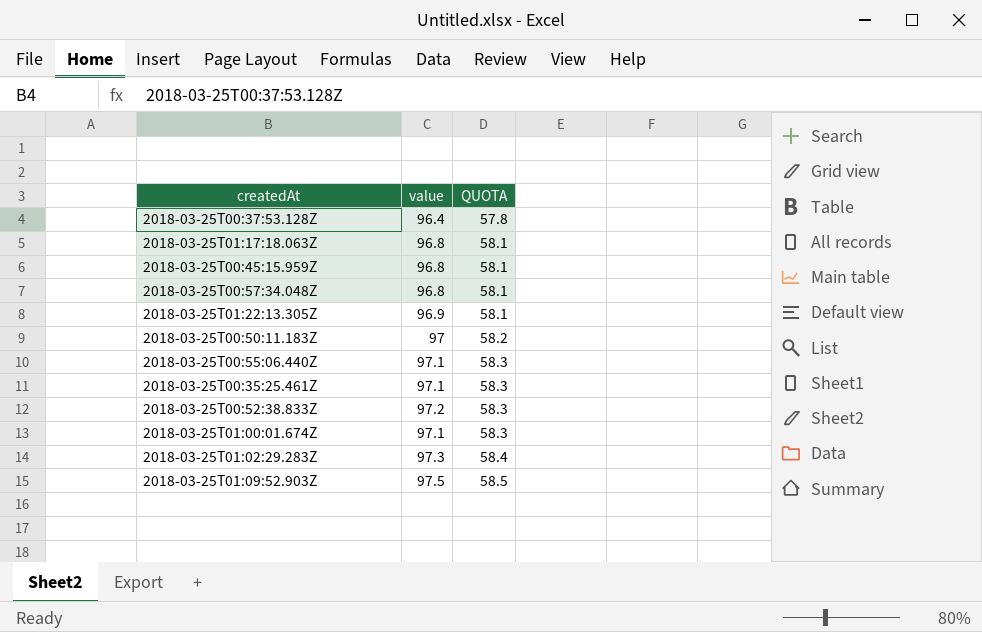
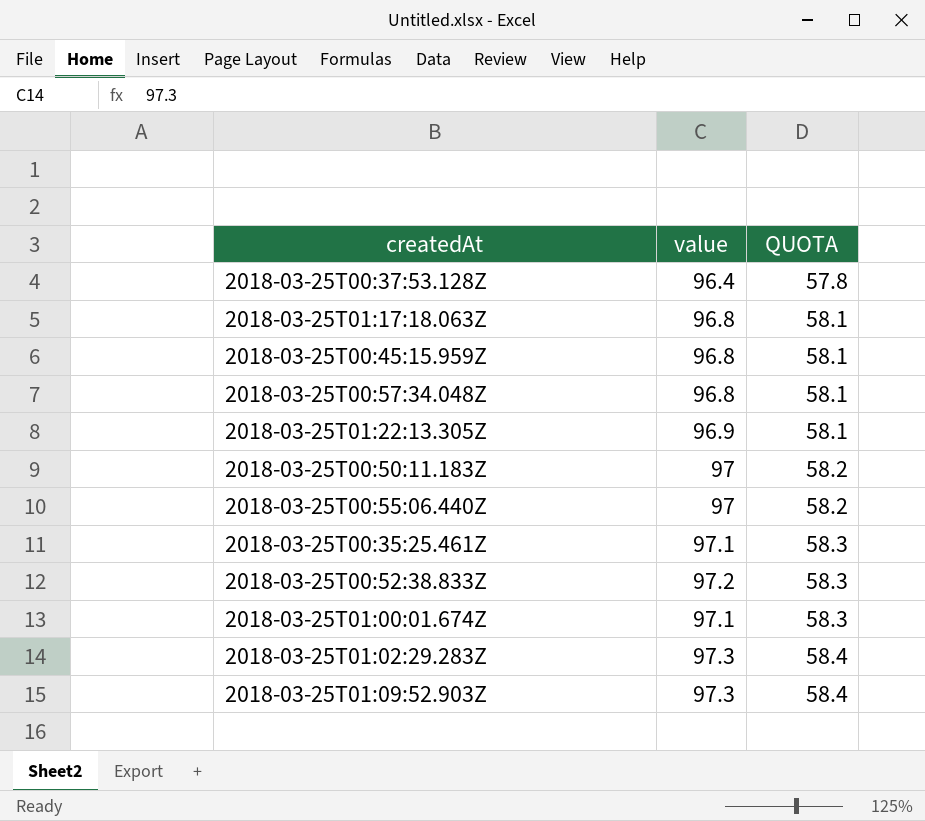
2018-03-25T00:55:06.440Z | value: 97.1 -> 97
2018-03-25T00:55:06.440Z | QUOTA: 58.3 -> 58.2
2018-03-25T01:09:52.903Z | value: 97.5 -> 97.3
2018-03-25T01:09:52.903Z | QUOTA: 58.5 -> 58.4

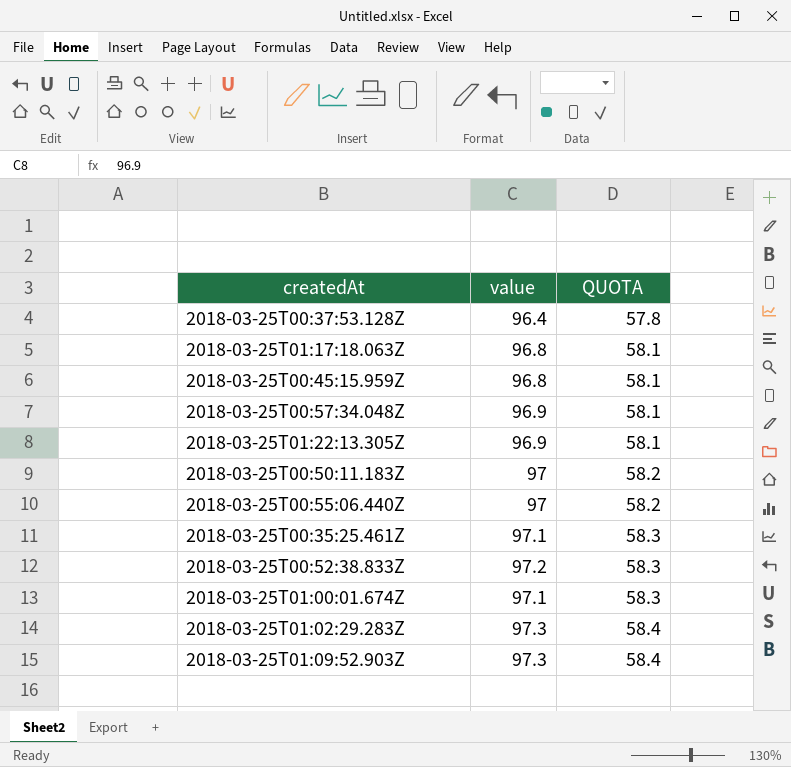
2018-03-25T00:57:34.048Z | value: 96.8 -> 96.9

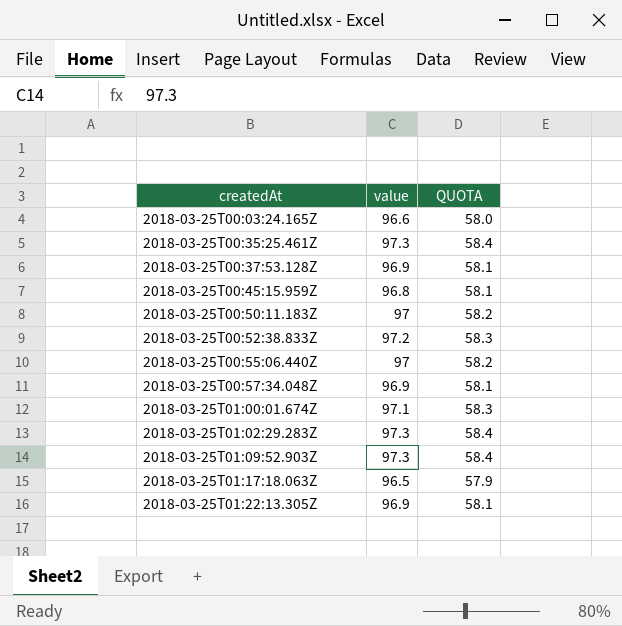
row order: QUOTA ascending -> createdAt ascending
row 2018-03-25T00:03:24.165Z: none -> 96.6 | 58.0
2018-03-25T00:35:25.461Z | value: 97.1 -> 97.3
2018-03-25T00:35:25.461Z | QUOTA: 58.3 -> 58.4
2018-03-25T00:37:53.128Z | value: 96.4 -> 96.9
2018-03-25T00:37:53.128Z | QUOTA: 57.8 -> 58.1
2018-03-25T01:17:18.063Z | value: 96.8 -> 96.5
2018-03-25T01:17:18.063Z | QUOTA: 58.1 -> 57.9

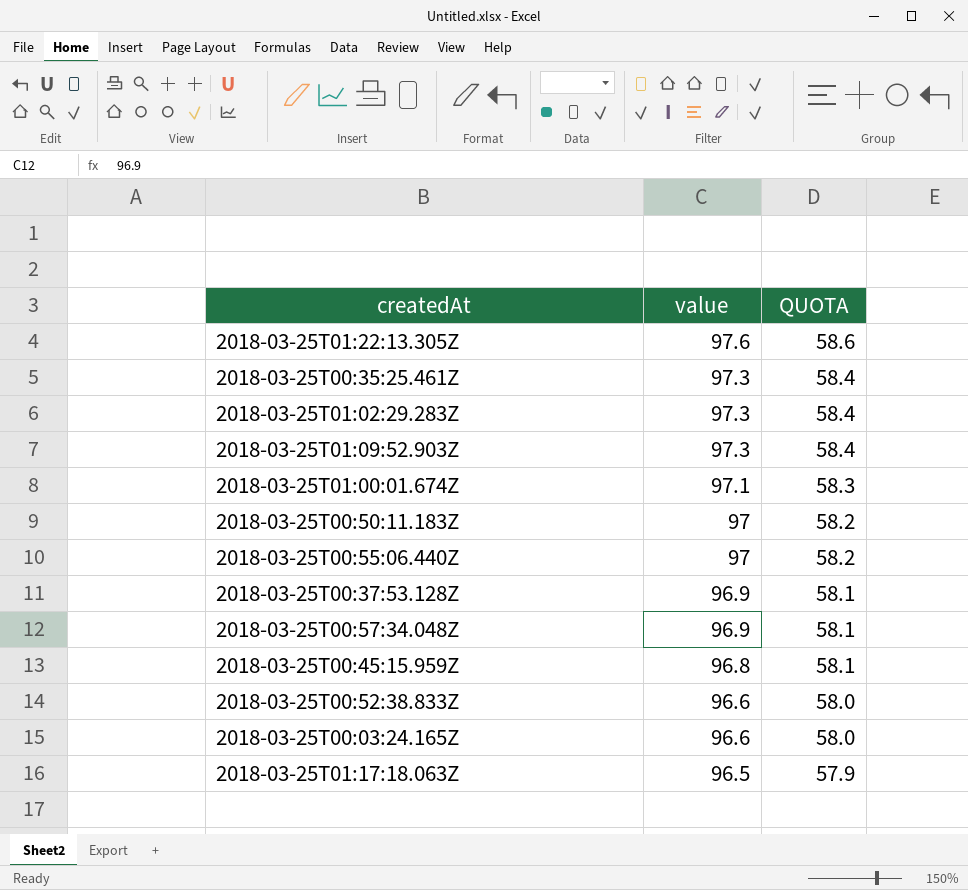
row order: createdAt ascending -> value descending
2018-03-25T01:22:13.305Z | value: 96.9 -> 97.6
2018-03-25T01:22:13.305Z | QUOTA: 58.1 -> 58.6
2018-03-25T00:52:38.833Z | value: 97.2 -> 96.6
2018-03-25T00:52:38.833Z | QUOTA: 58.3 -> 58.0

